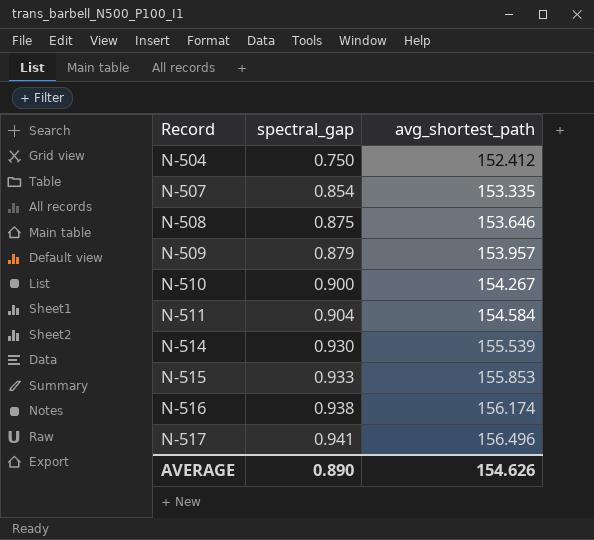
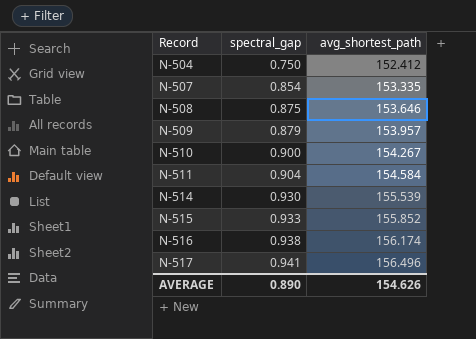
N-515 | avg_shortest_path: 155.853 -> 155.852

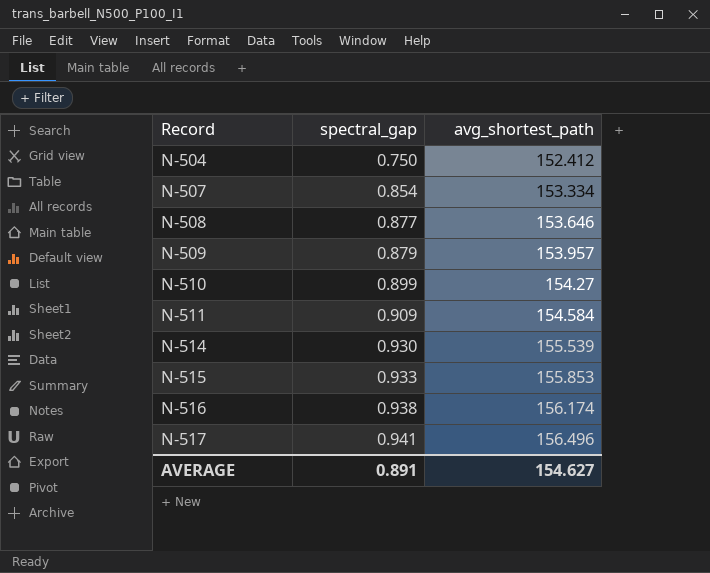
N-507 | avg_shortest_path: 153.335 -> 153.334
N-508 | spectral_gap: 0.875 -> 0.877
N-510 | spectral_gap: 0.900 -> 0.899
N-510 | avg_shortest_path: 154.267 -> 154.27
N-511 | spectral_gap: 0.904 -> 0.909
N-515 | avg_shortest_path: 155.852 -> 155.853
AVERAGE | spectral_gap: 0.890 -> 0.891
AVERAGE | avg_shortest_path: 154.626 -> 154.627

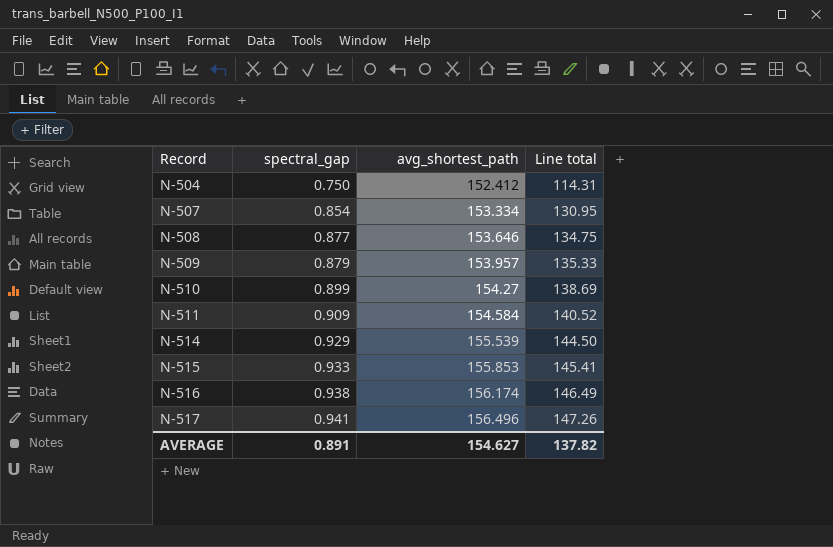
column Line total | formula: none -> [spectral_gap] * [avg_shortest_path]
N-514 | spectral_gap: 0.930 -> 0.929

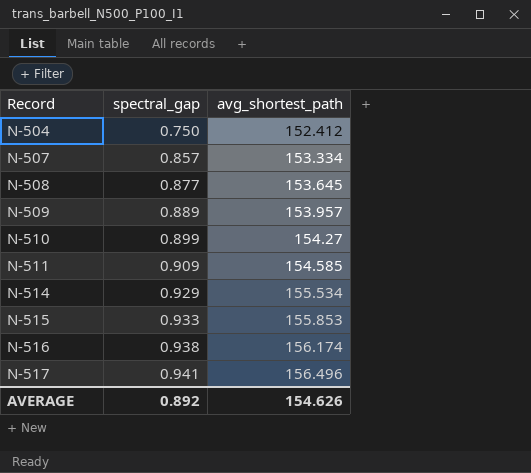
column Line total | formula: [spectral_gap] * [avg_shortest_path] -> none
N-507 | spectral_gap: 0.854 -> 0.857
N-508 | avg_shortest_path: 153.646 -> 153.645
N-509 | spectral_gap: 0.879 -> 0.889
N-511 | avg_shortest_path: 154.584 -> 154.585
N-514 | avg_shortest_path: 155.539 -> 155.534
AVERAGE | spectral_gap: 0.891 -> 0.892
AVERAGE | avg_shortest_path: 154.627 -> 154.626

